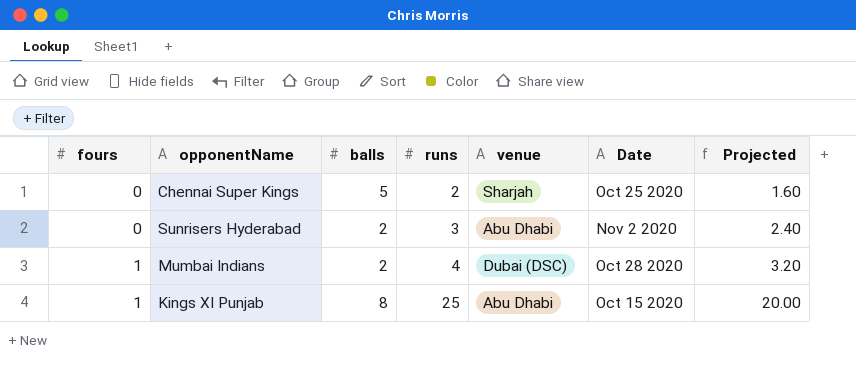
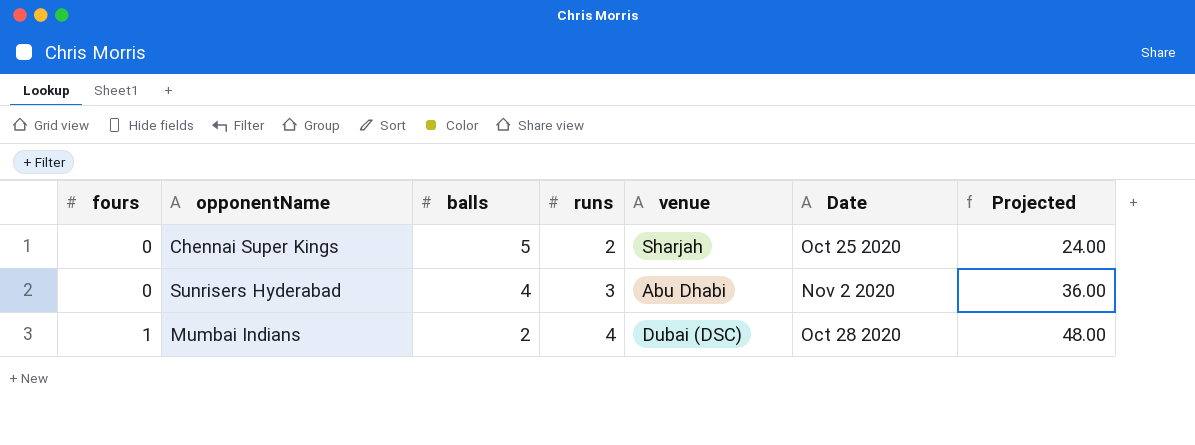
column Projected | formula: [runs] * 0.8 -> [runs] * 12
row Kings XI Punjab: 1 | 8 | 25 | Abu Dhabi | Oct 15 2020 | 20.00 -> none
Sunrisers Hyderabad | balls: 2 -> 4

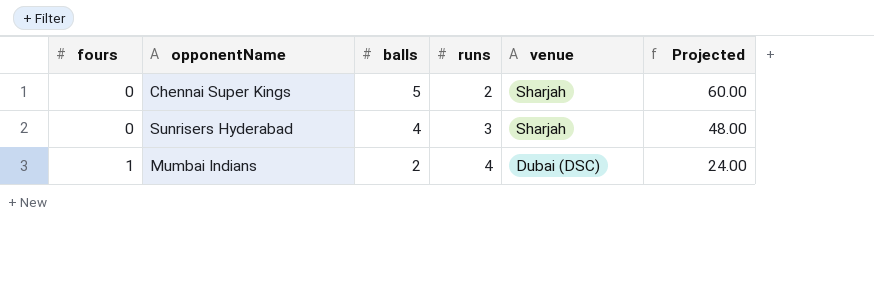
column Date | position: 6 -> none
column Projected | formula: [runs] * 12 -> [balls] * 12
Sunrisers Hyderabad | venue: Abu Dhabi -> Sharjah

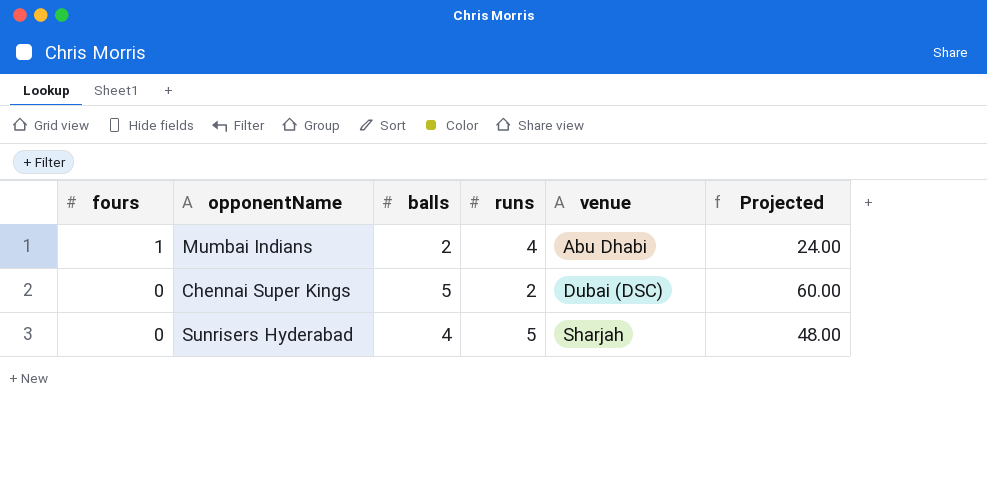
row order: fours ascending -> fours descending
Mumbai Indians | venue: Dubai (DSC) -> Abu Dhabi
Chennai Super Kings | venue: Sharjah -> Dubai (DSC)
Sunrisers Hyderabad | runs: 3 -> 5

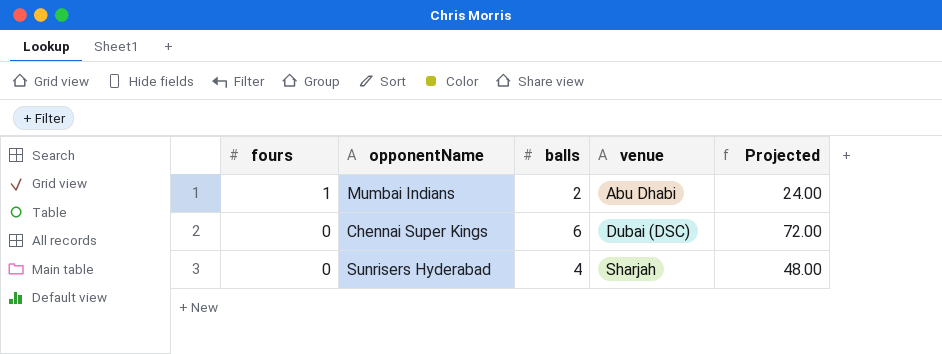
column runs | position: 4 -> none
Chennai Super Kings | balls: 5 -> 6
Chennai Super Kings | Projected: 60.00 -> 72.00

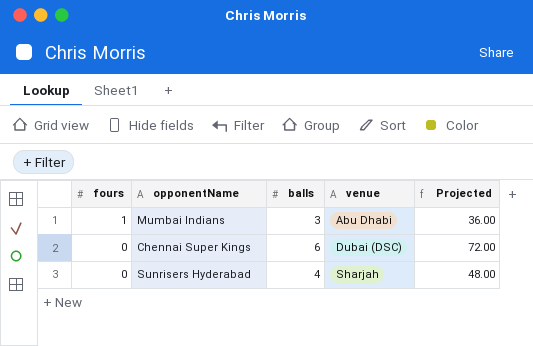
Mumbai Indians | balls: 2 -> 3
Mumbai Indians | Projected: 24.00 -> 36.00

